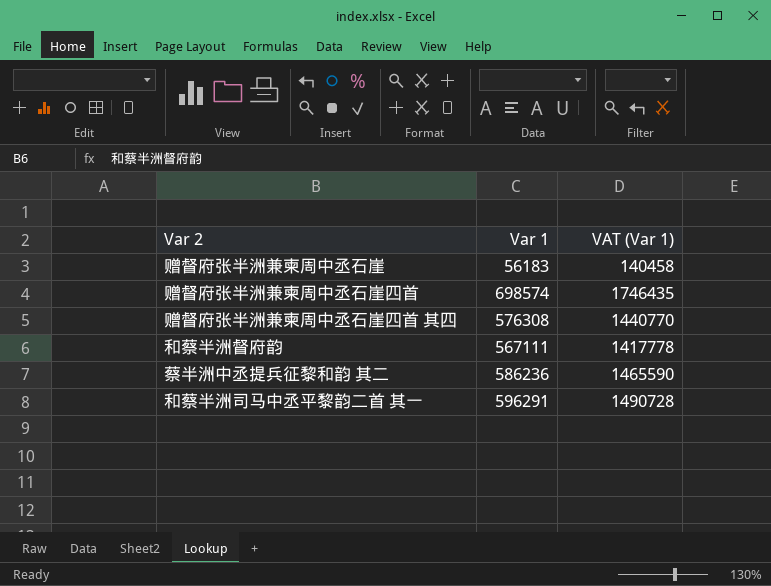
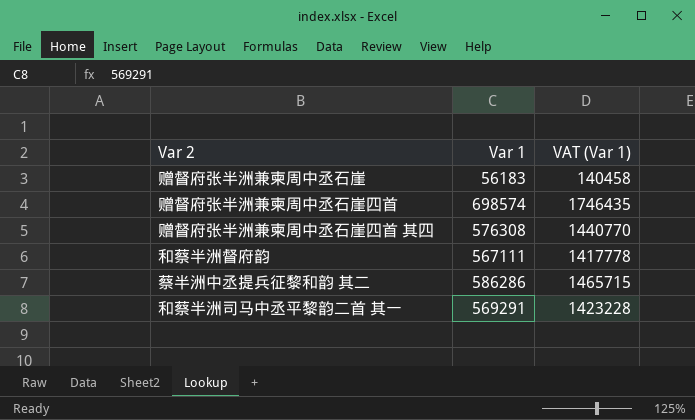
蔡半洲中丞提兵征黎和韵 其二 | Var 1: 586236 -> 586286
蔡半洲中丞提兵征黎和韵 其二 | VAT (Var 1): 1465590 -> 1465715
和蔡半洲司马中丞平黎韵二首 其一 | Var 1: 596291 -> 569291
和蔡半洲司马中丞平黎韵二首 其一 | VAT (Var 1): 1490728 -> 1423228

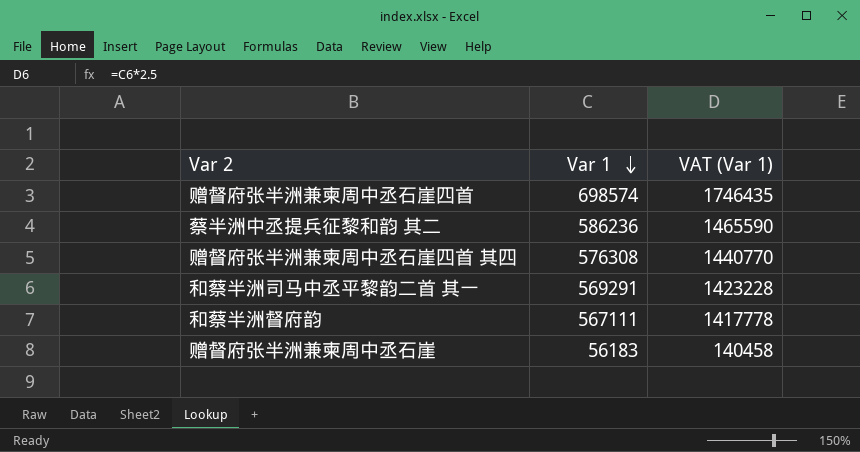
row order: none -> Var 1 descending
蔡半洲中丞提兵征黎和韵 其二 | Var 1: 586286 -> 586236
蔡半洲中丞提兵征黎和韵 其二 | VAT (Var 1): 1465715 -> 1465590

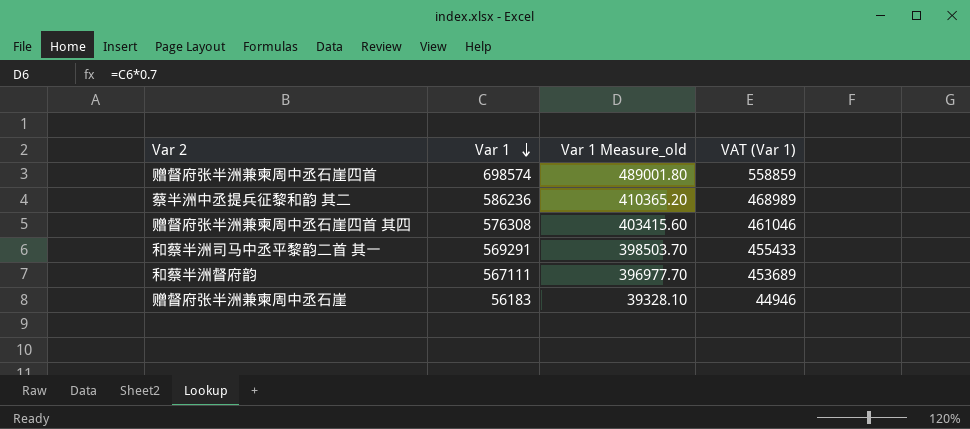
column Var 1 Measure_old | formula: none -> [Var 1] * 0.7
column VAT (Var 1) | formula: [Var 1] * 2.5 -> [Var 1] * 0.8

